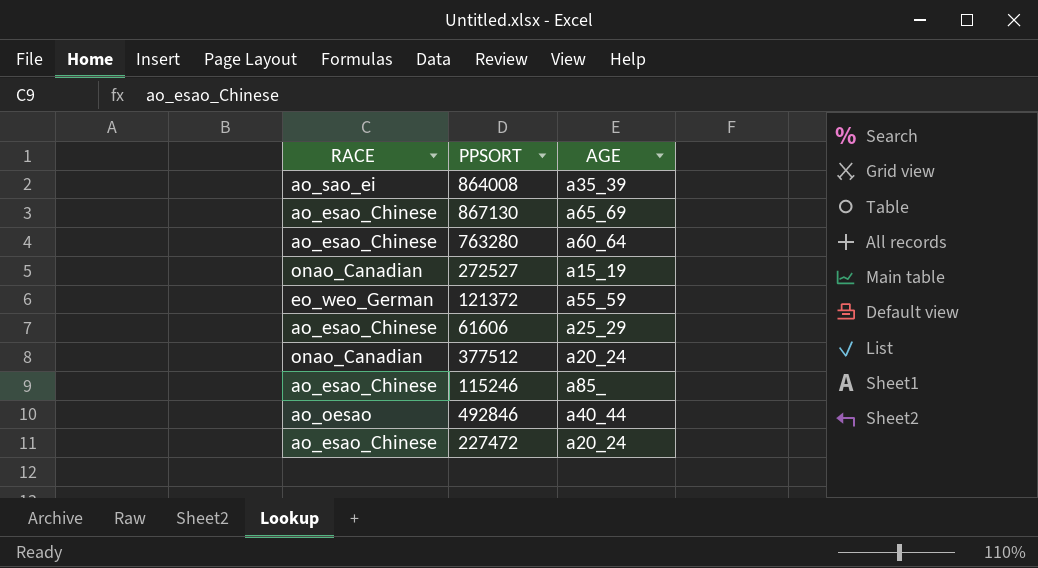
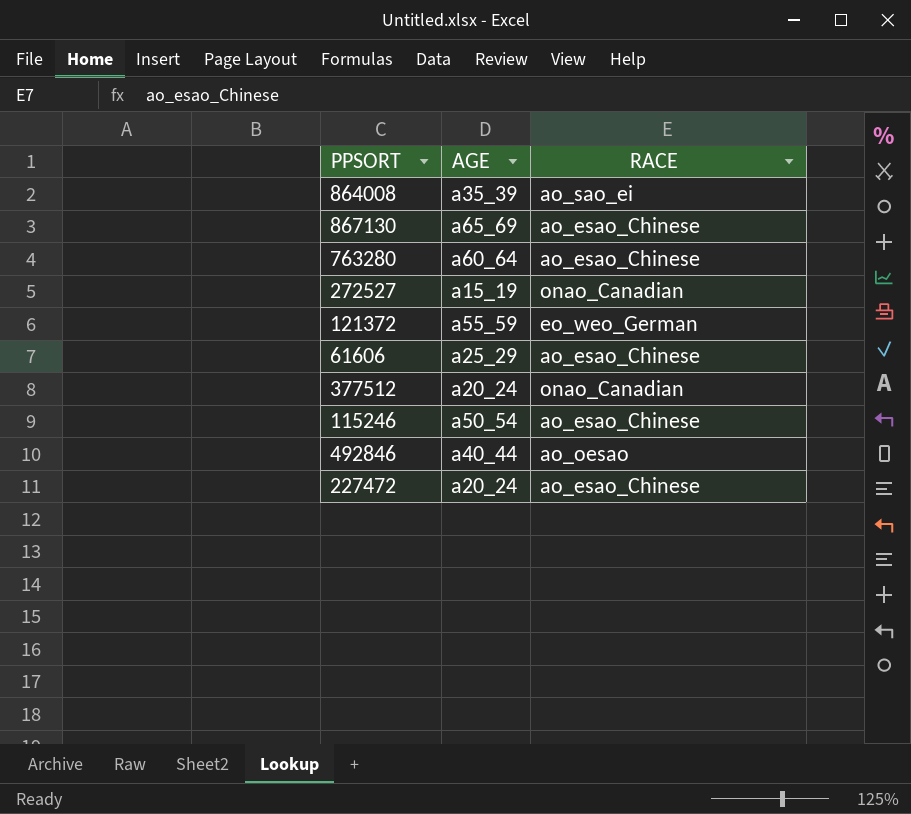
column RACE | position: 1 -> 3
115246 | AGE: a85_ -> a50_54

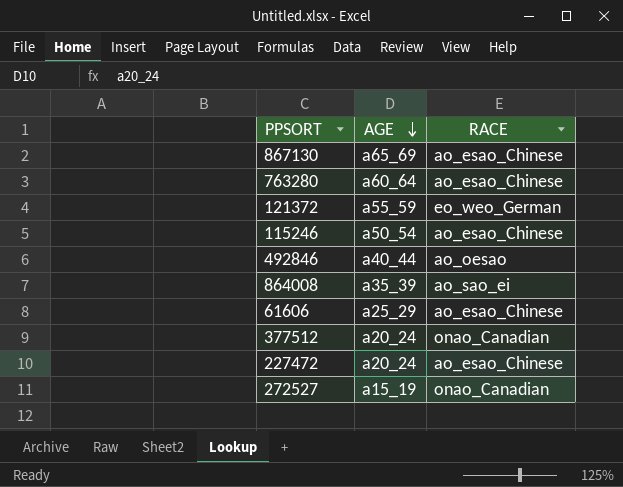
row order: none -> AGE descending

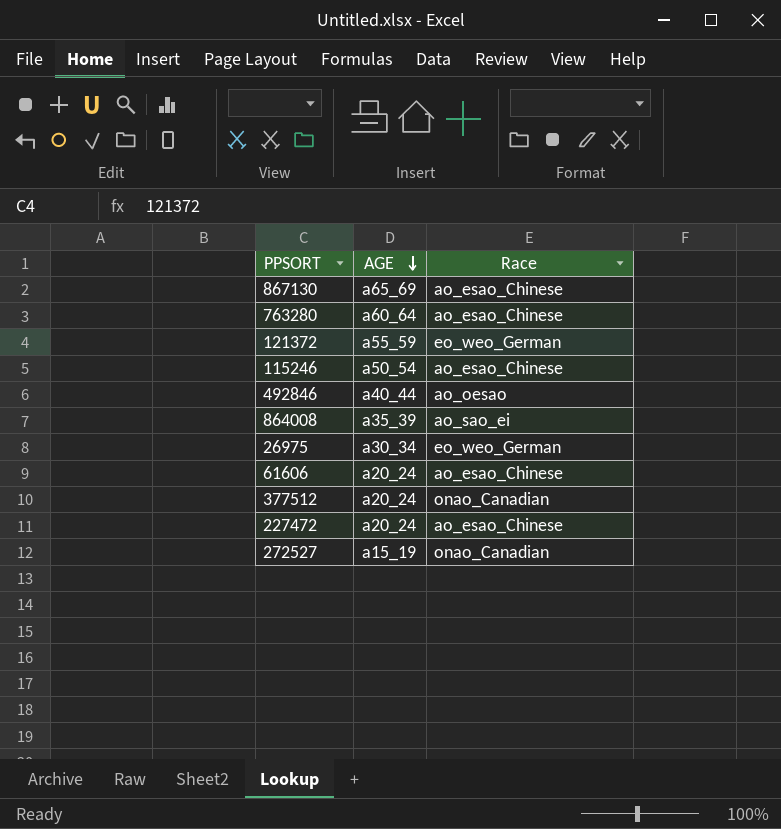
column name: RACE -> Race
row 26975: none -> a30_34 | eo_weo_German
61606 | AGE: a25_29 -> a20_24

